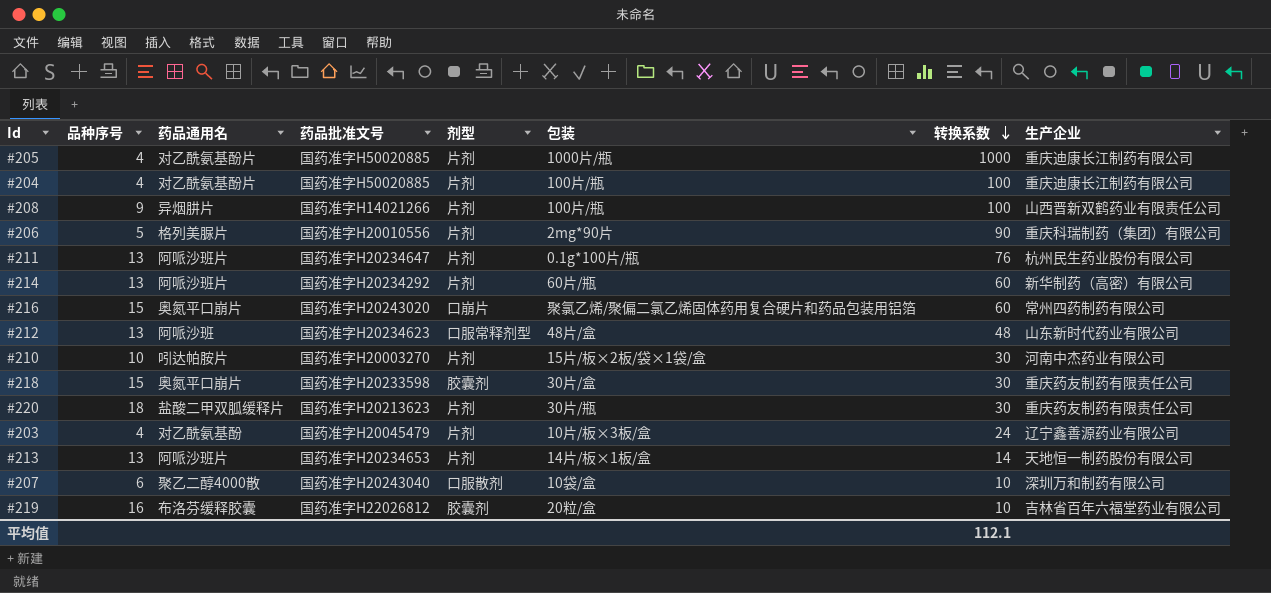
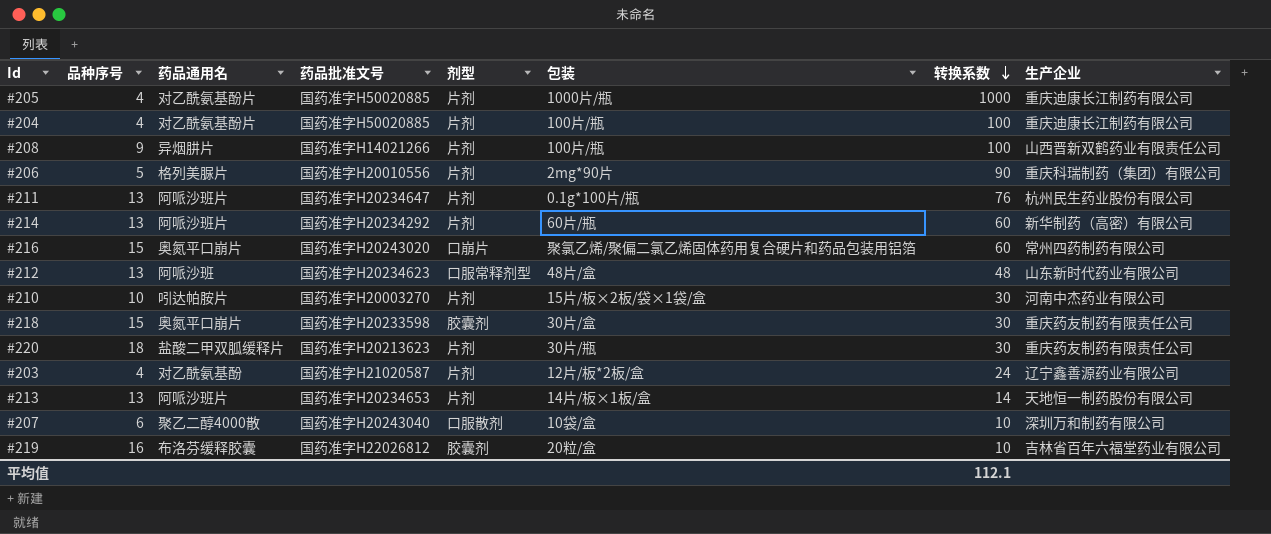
#203 | 药品批准文号: 国药准字H20045479 -> 国药准字H21020587
#203 | 包装: 10片/板×3板/盒 -> 12片/板*2板/盒

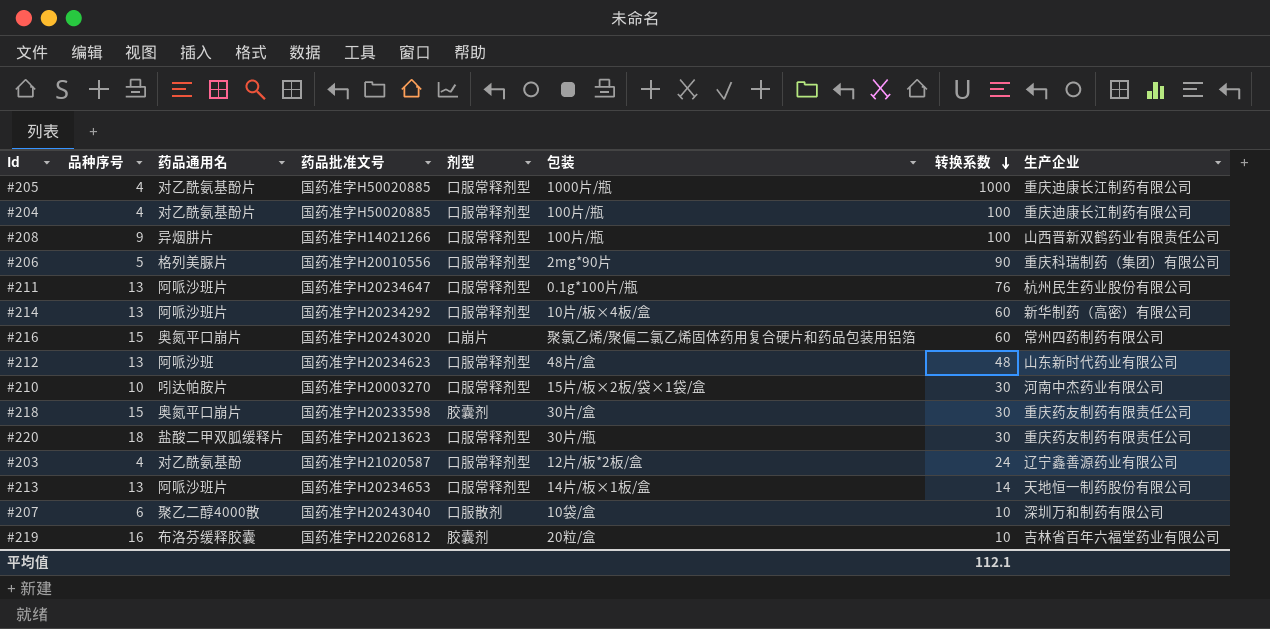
#205 | 剂型: 片剂 -> 口服常释剂型
#204 | 剂型: 片剂 -> 口服常释剂型
#208 | 剂型: 片剂 -> 口服常释剂型
#206 | 剂型: 片剂 -> 口服常释剂型
#211 | 剂型: 片剂 -> 口服常释剂型
#214 | 剂型: 片剂 -> 口服常释剂型
#214 | 包装: 60片/瓶 -> 10片/板×4板/盒
#210 | 剂型: 片剂 -> 口服常释剂型
#220 | 剂型: 片剂 -> 口服常释剂型
#203 | 剂型: 片剂 -> 口服常释剂型
#213 | 剂型: 片剂 -> 口服常释剂型

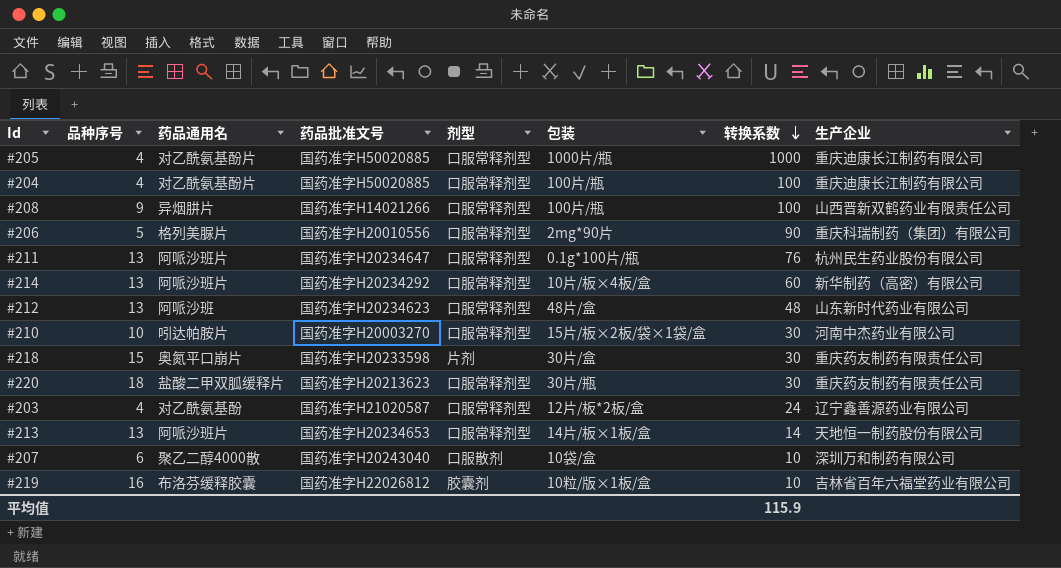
row #216: 15 | 奥氮平口崩片 | 国药准字H20243020 | 口崩片 | 聚氯乙烯/聚偏二氯乙烯固体药用复合硬片和药品包装用铝箔 | 60 | 常州四药制药有限公司 -> none
#218 | 剂型: 胶囊剂 -> 片剂
#219 | 包装: 20粒/盒 -> 10粒/版×1板/盒
平均值 | 转换系数: 112.1 -> 115.9

